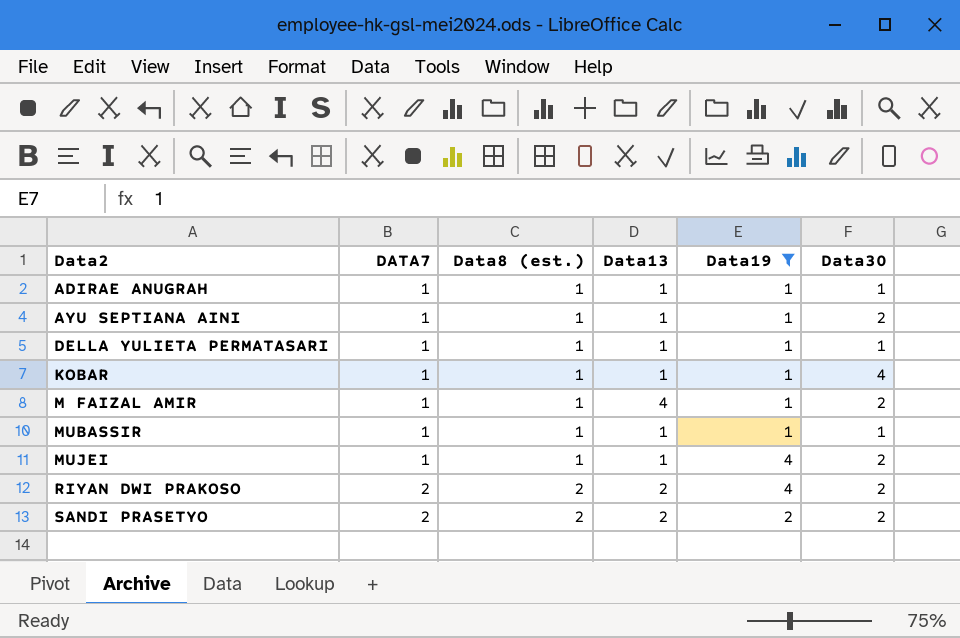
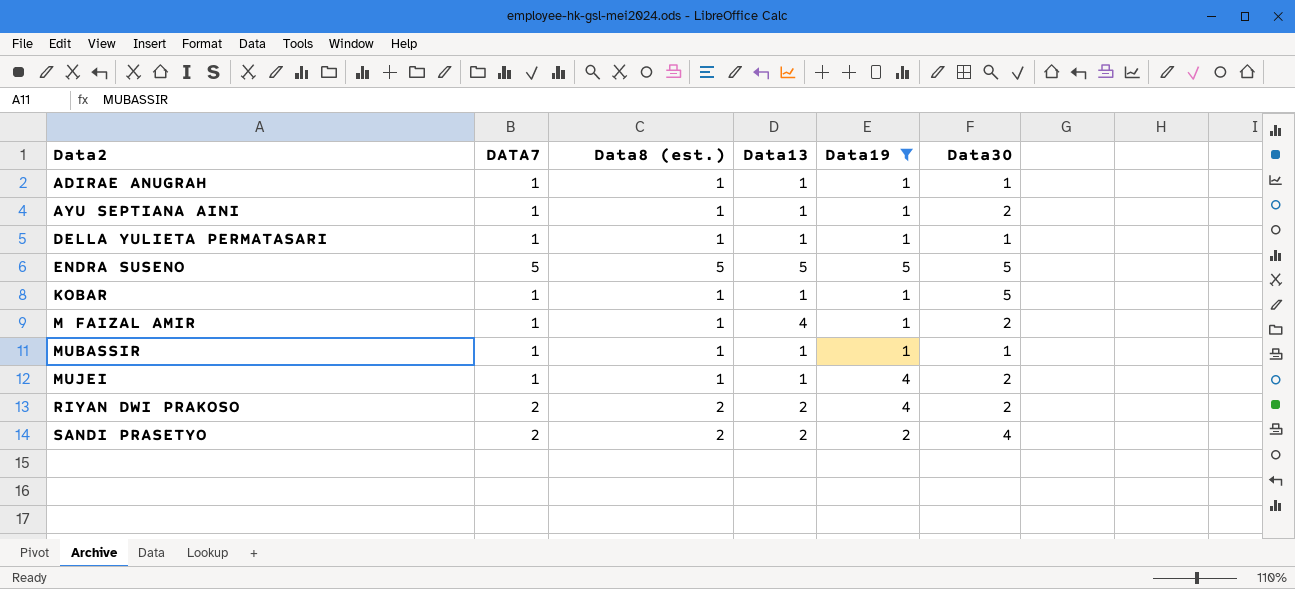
row ENDRA SUSENO: none -> 5 | 5 | 5 | 5 | 5
KOBAR | Data30: 4 -> 5
SANDI PRASETYO | Data30: 2 -> 4

